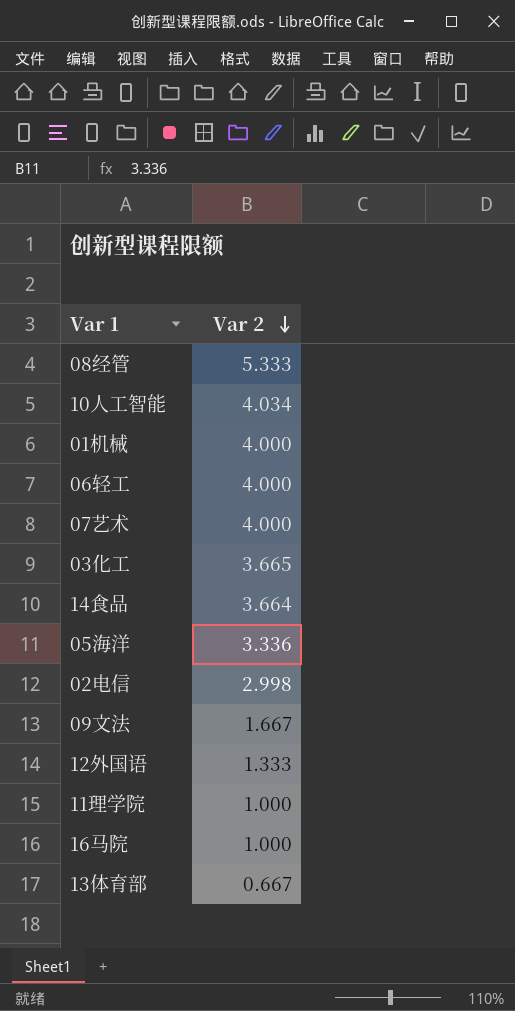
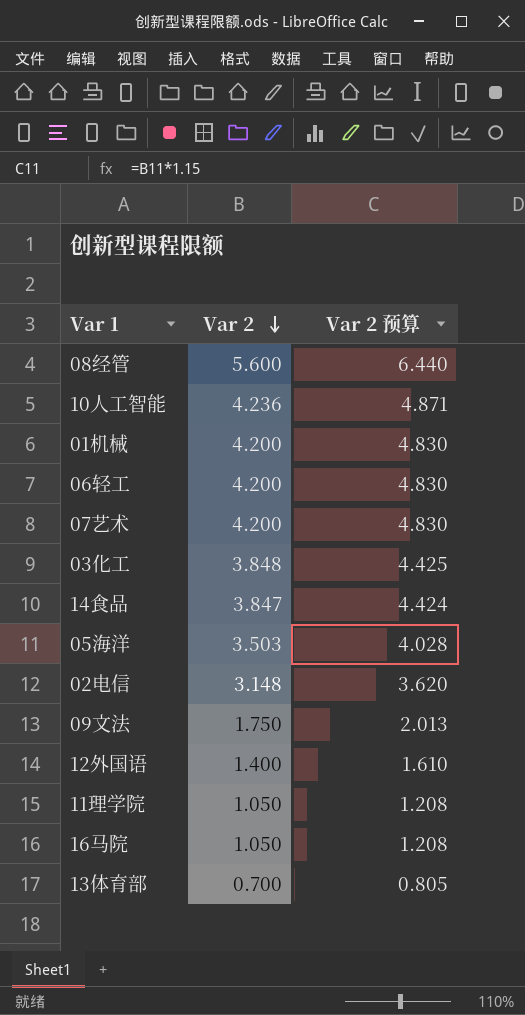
column Var 2 预算 | formula: none -> [Var 2] * 1.15
08经管 | Var 2: 5.333 -> 5.600
10人工智能 | Var 2: 4.034 -> 4.236
01机械 | Var 2: 4.000 -> 4.200
06轻工 | Var 2: 4.000 -> 4.200
07艺术 | Var 2: 4.000 -> 4.200
03化工 | Var 2: 3.665 -> 3.848
14食品 | Var 2: 3.664 -> 3.847
05海洋 | Var 2: 3.336 -> 3.503
02电信 | Var 2: 2.998 -> 3.148
09文法 | Var 2: 1.667 -> 1.750
12外国语 | Var 2: 1.333 -> 1.400
11理学院 | Var 2: 1.000 -> 1.050
16马院 | Var 2: 1.000 -> 1.050
13体育部 | Var 2: 0.667 -> 0.700

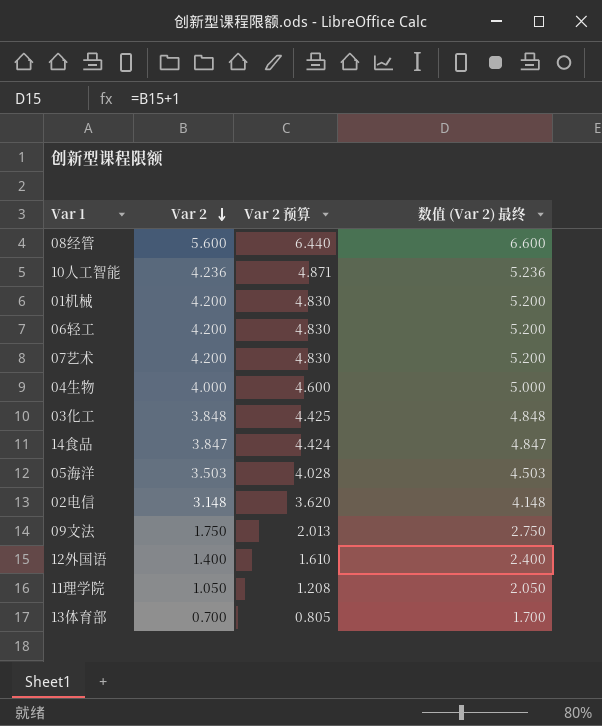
column 数值 (Var 2) 最终 | formula: none -> [Var 2] + 1
row 16马院: 1.050 | 1.208 -> none
row 04生物: none -> 4.000 | 4.600 | 5.000

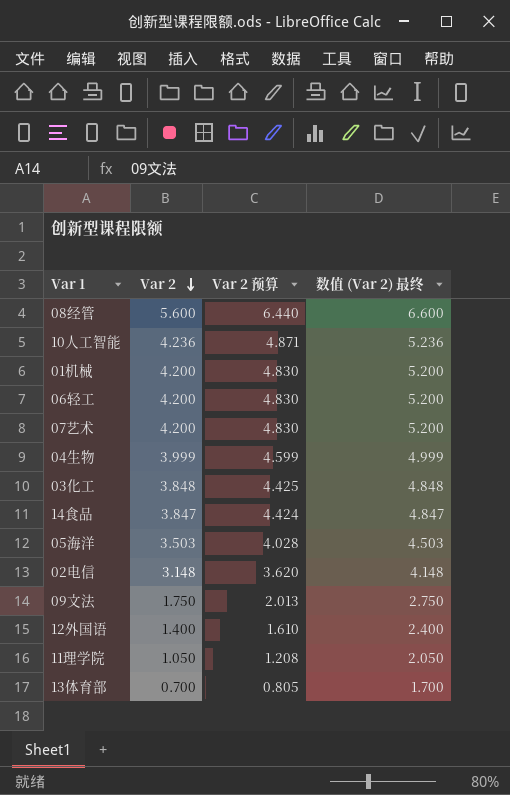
04生物 | Var 2: 4.000 -> 3.999
04生物 | Var 2 预算: 4.600 -> 4.599
04生物 | 数值 (Var 2) 最终: 5.000 -> 4.999

